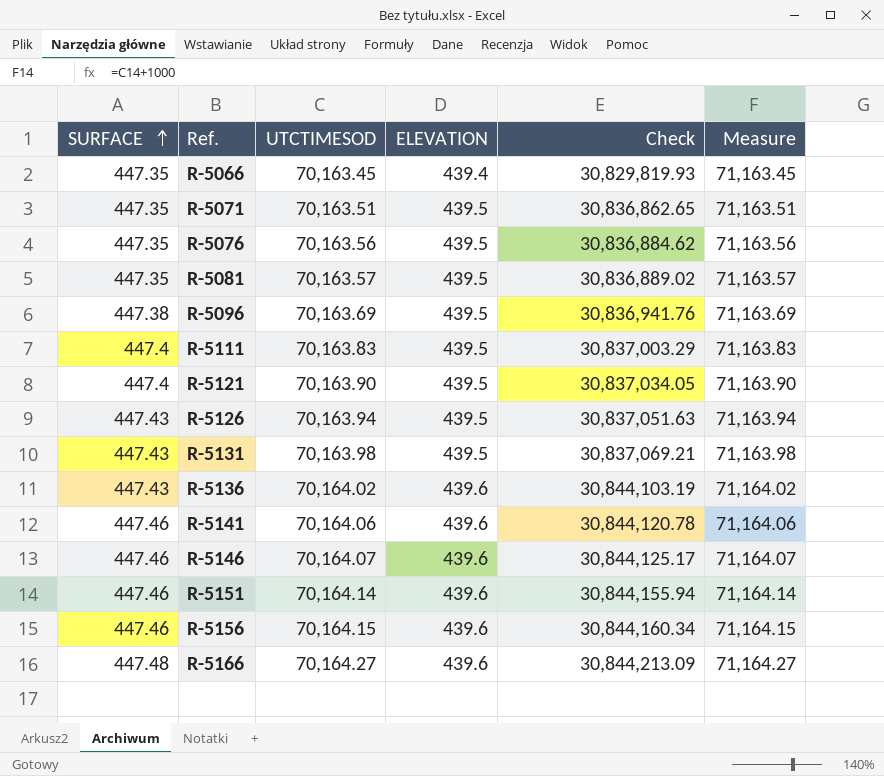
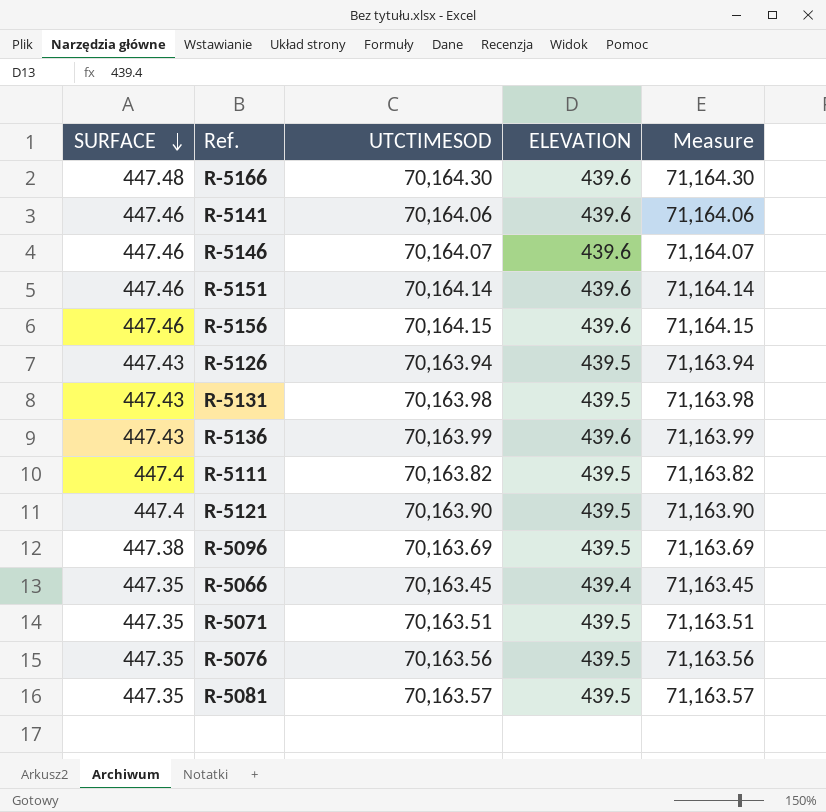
row order: SURFACE ascending -> SURFACE descending
column Check | formula: [UTCTIMESOD] * [ELEVATION] -> none
R-5166 | UTCTIMESOD: 70,164.27 -> 70,164.30
R-5166 | Measure: 71,164.27 -> 71,164.30
R-5136 | UTCTIMESOD: 70,164.02 -> 70,163.99
R-5136 | Measure: 71,164.02 -> 71,163.99
R-5111 | UTCTIMESOD: 70,163.83 -> 70,163.82
R-5111 | Measure: 71,163.83 -> 71,163.82

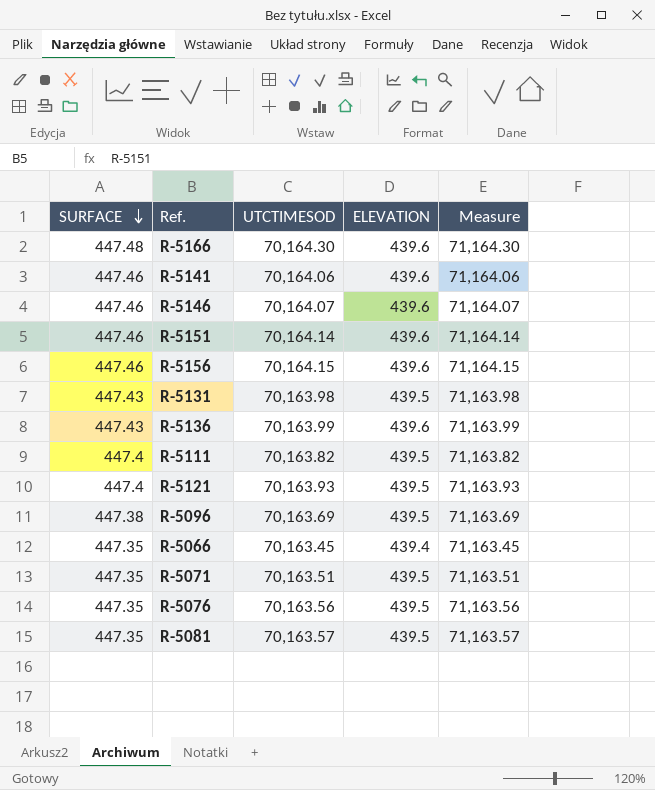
row R-5126: 447.43 | 70,163.94 | 439.5 | 71,163.94 -> none
R-5121 | UTCTIMESOD: 70,163.90 -> 70,163.93
R-5121 | Measure: 71,163.90 -> 71,163.93

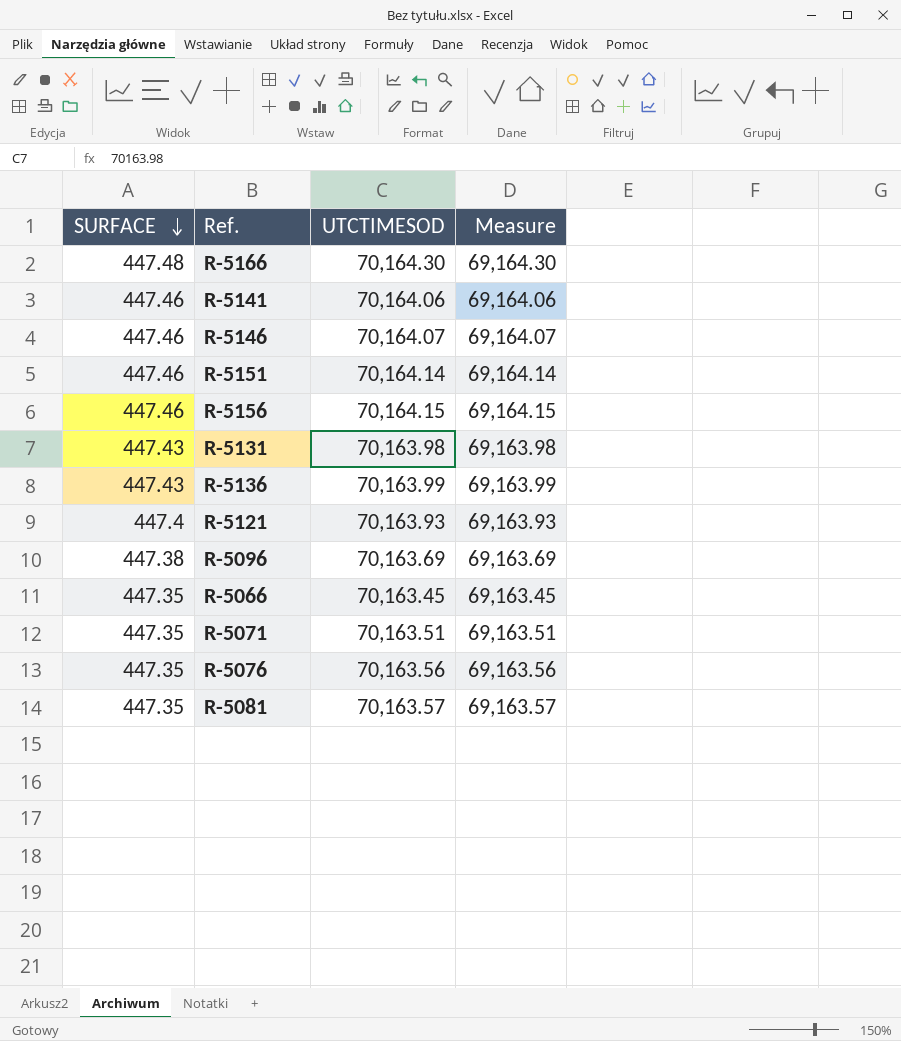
column ELEVATION | position: 4 -> none
column Measure | formula: [UTCTIMESOD] + 1000 -> [UTCTIMESOD] - 1000
row R-5111: 447.4 | 70,163.82 | 439.5 | 71,163.82 -> none

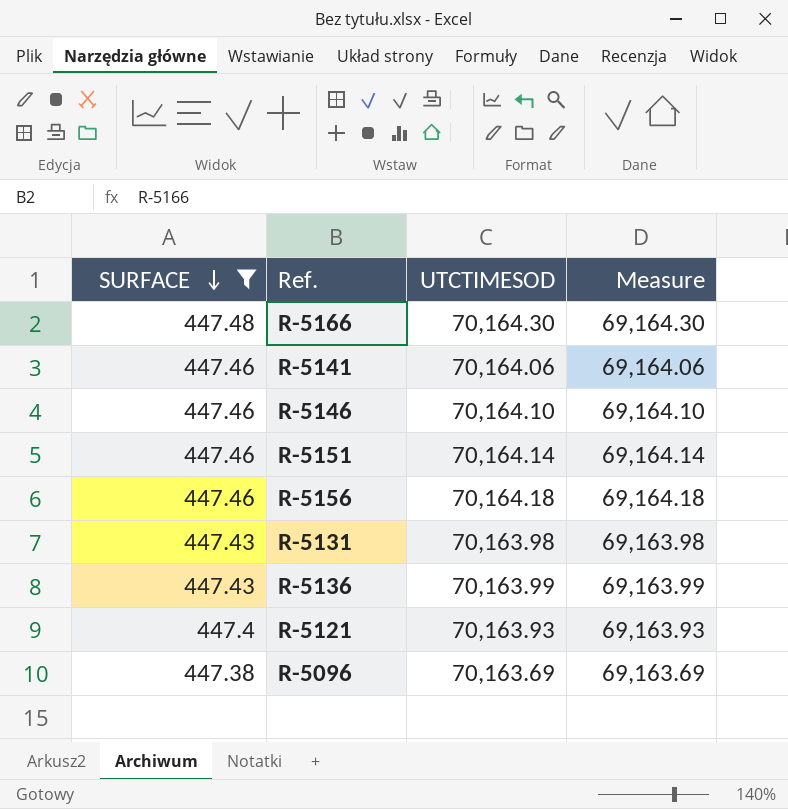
filter: none -> SURFACE != 447.35
R-5146 | UTCTIMESOD: 70,164.07 -> 70,164.10
R-5146 | Measure: 69,164.07 -> 69,164.10
R-5156 | UTCTIMESOD: 70,164.15 -> 70,164.18
R-5156 | Measure: 69,164.15 -> 69,164.18

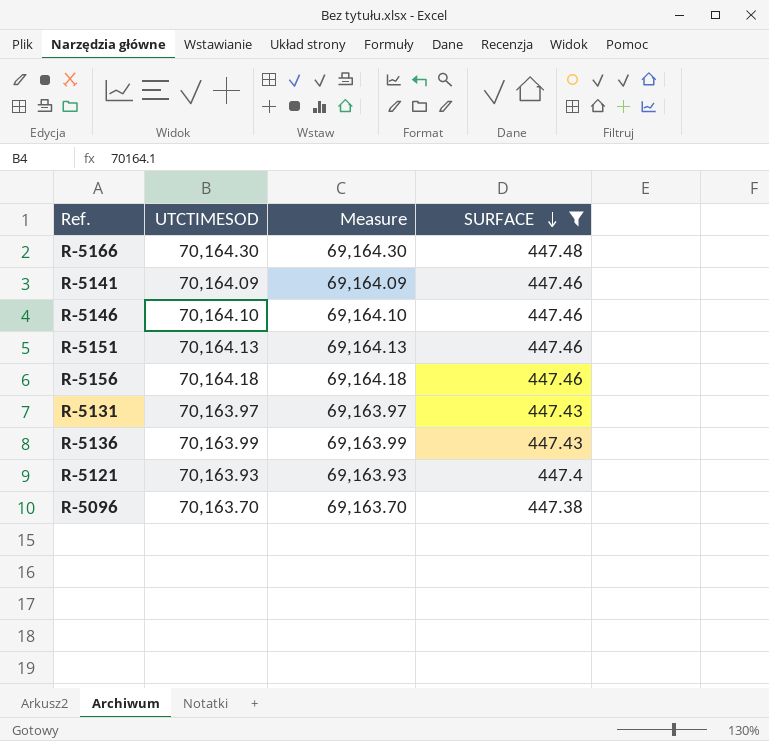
column SURFACE | position: 1 -> 4
R-5141 | UTCTIMESOD: 70,164.06 -> 70,164.09
R-5141 | Measure: 69,164.06 -> 69,164.09
R-5151 | UTCTIMESOD: 70,164.14 -> 70,164.13
R-5151 | Measure: 69,164.14 -> 69,164.13
R-5131 | UTCTIMESOD: 70,163.98 -> 70,163.97
R-5131 | Measure: 69,163.98 -> 69,163.97
R-5096 | UTCTIMESOD: 70,163.69 -> 70,163.70
R-5096 | Measure: 69,163.69 -> 69,163.70

